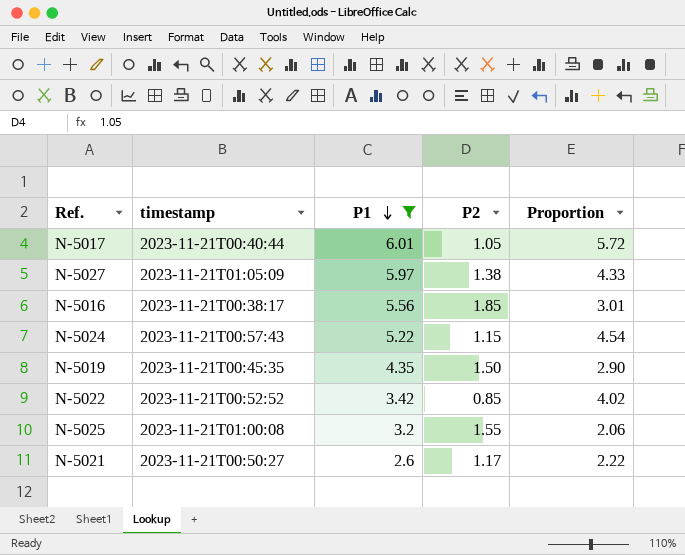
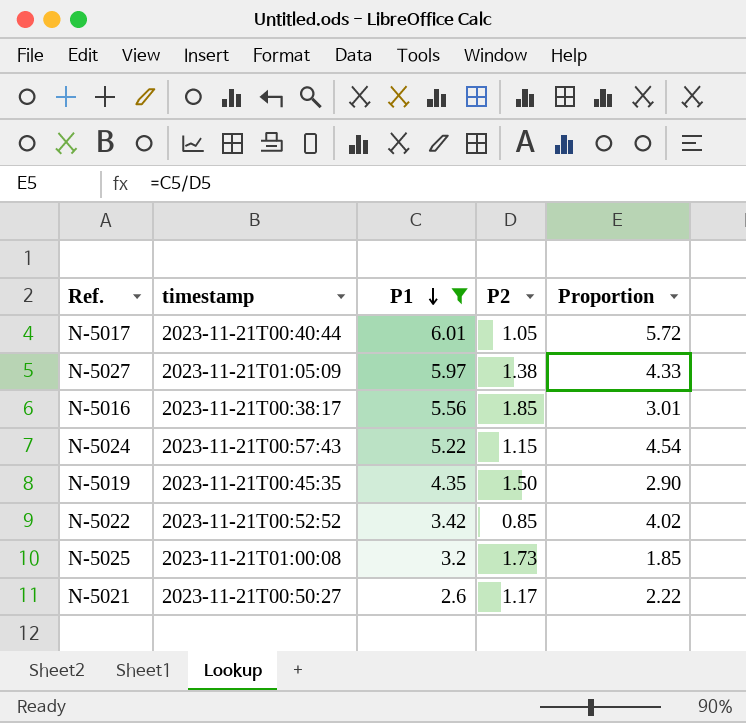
N-5025 | P2: 1.55 -> 1.73
N-5025 | Proportion: 2.06 -> 1.85

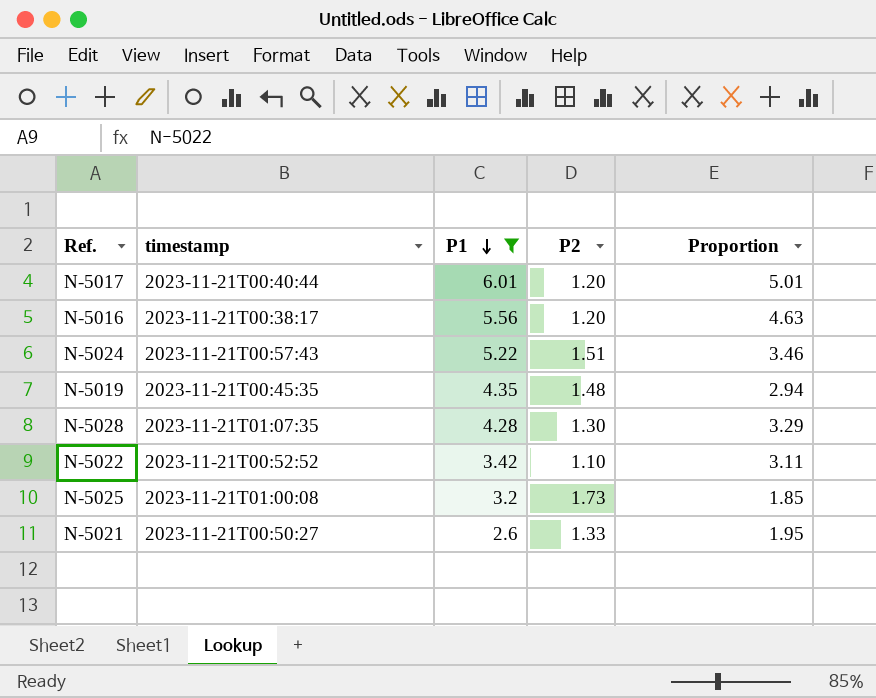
row N-5027: 2023-11-21T01:05:09 | 5.97 | 1.38 | 4.33 -> none
N-5017 | P2: 1.05 -> 1.20
N-5017 | Proportion: 5.72 -> 5.01
N-5016 | P2: 1.85 -> 1.20
N-5016 | Proportion: 3.01 -> 4.63
N-5024 | P2: 1.15 -> 1.51
N-5024 | Proportion: 4.54 -> 3.46
N-5019 | P2: 1.50 -> 1.48
N-5019 | Proportion: 2.90 -> 2.94
row N-5028: none -> 2023-11-21T01:07:35 | 4.28 | 1.30 | 3.29
N-5022 | P2: 0.85 -> 1.10
N-5022 | Proportion: 4.02 -> 3.11
N-5021 | P2: 1.17 -> 1.33
N-5021 | Proportion: 2.22 -> 1.95

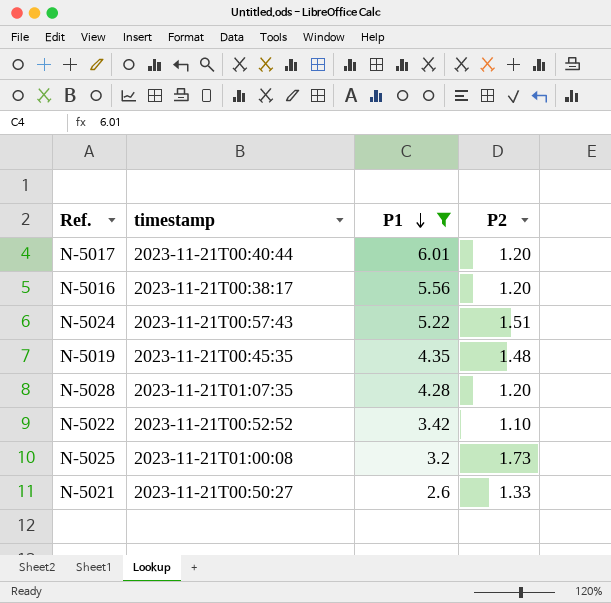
column Proportion | formula: [P1] / [P2] -> none
N-5028 | P2: 1.30 -> 1.20

